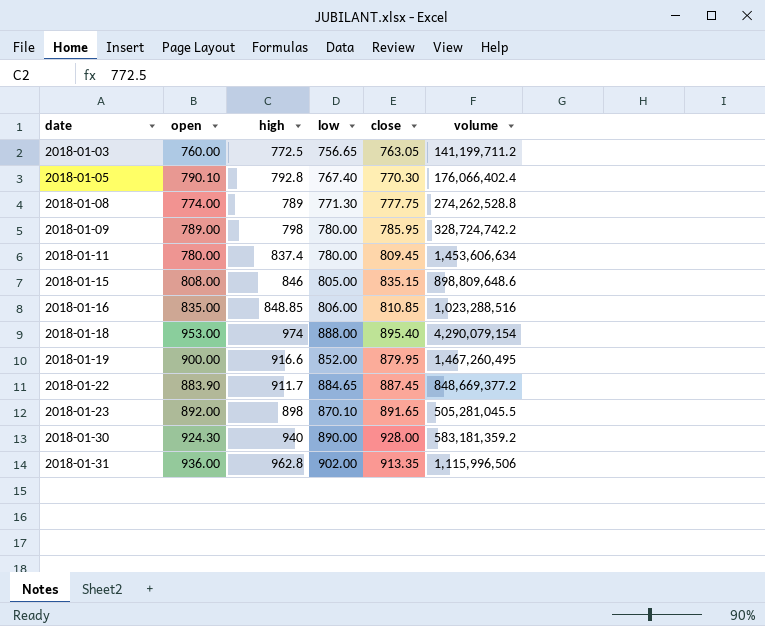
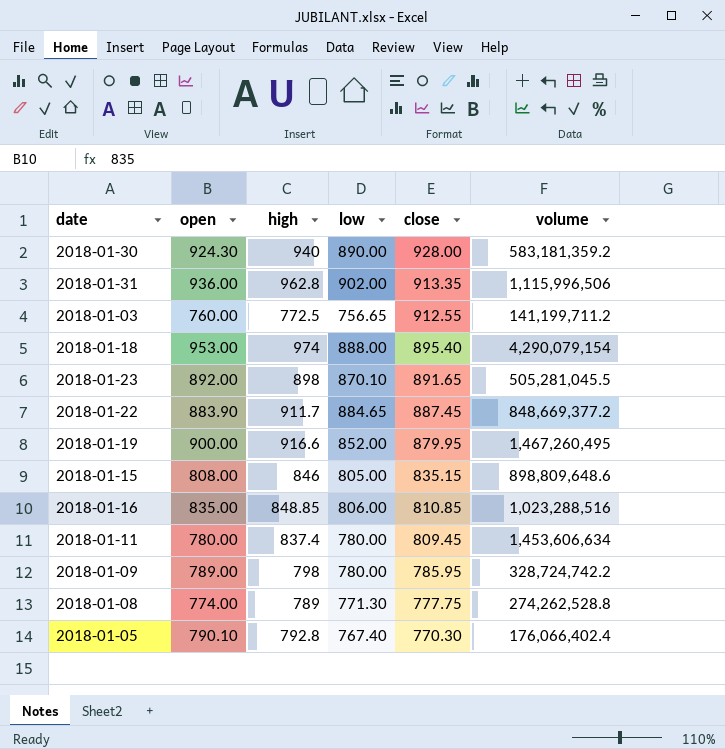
row order: date ascending -> close descending
2018-01-03 | close: 763.05 -> 912.55

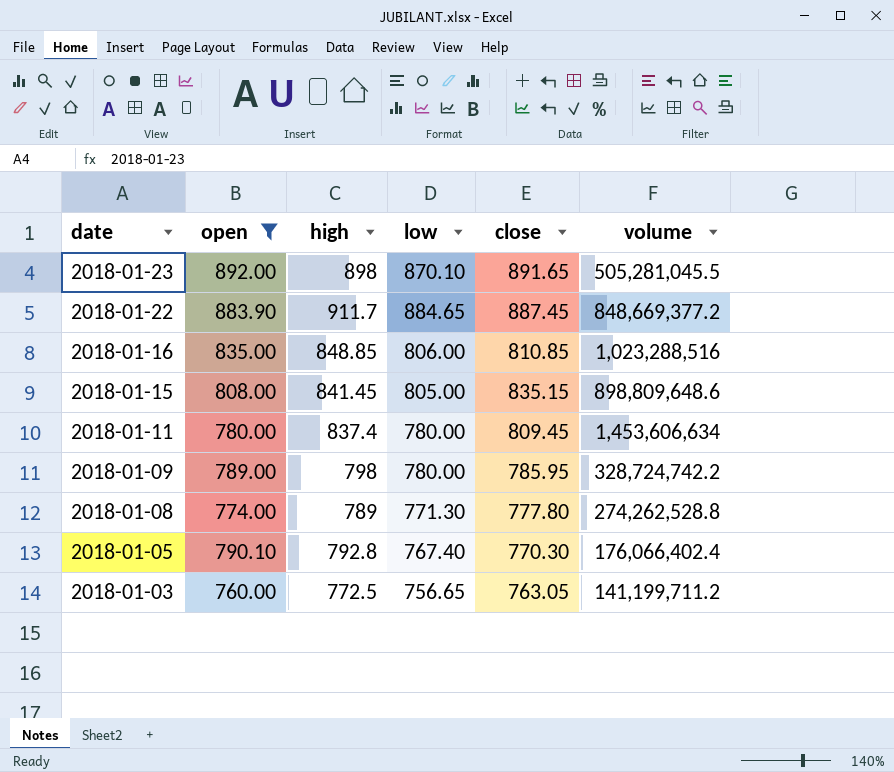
filter: none -> open <= 892.00
row order: close descending -> date descending
2018-01-15 | high: 846 -> 841.45
2018-01-08 | close: 777.75 -> 777.80
2018-01-03 | close: 912.55 -> 763.05

